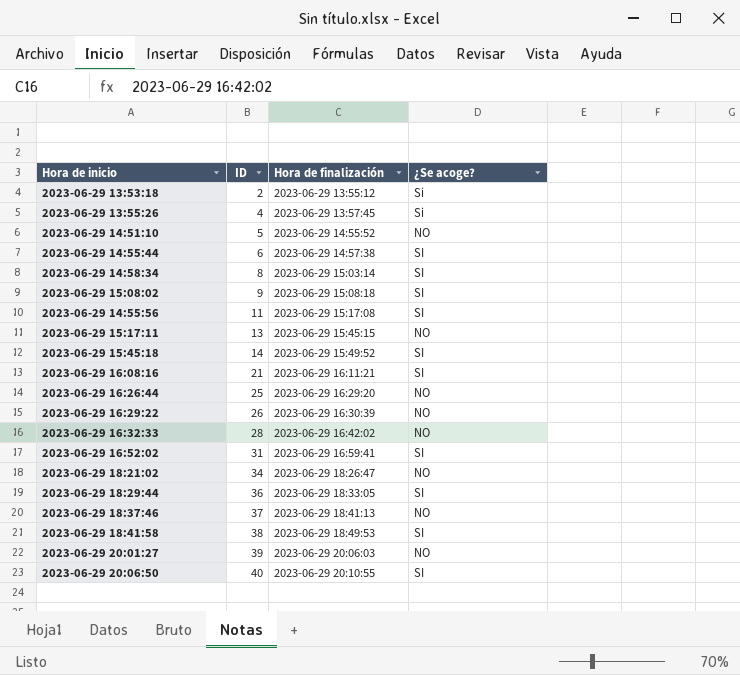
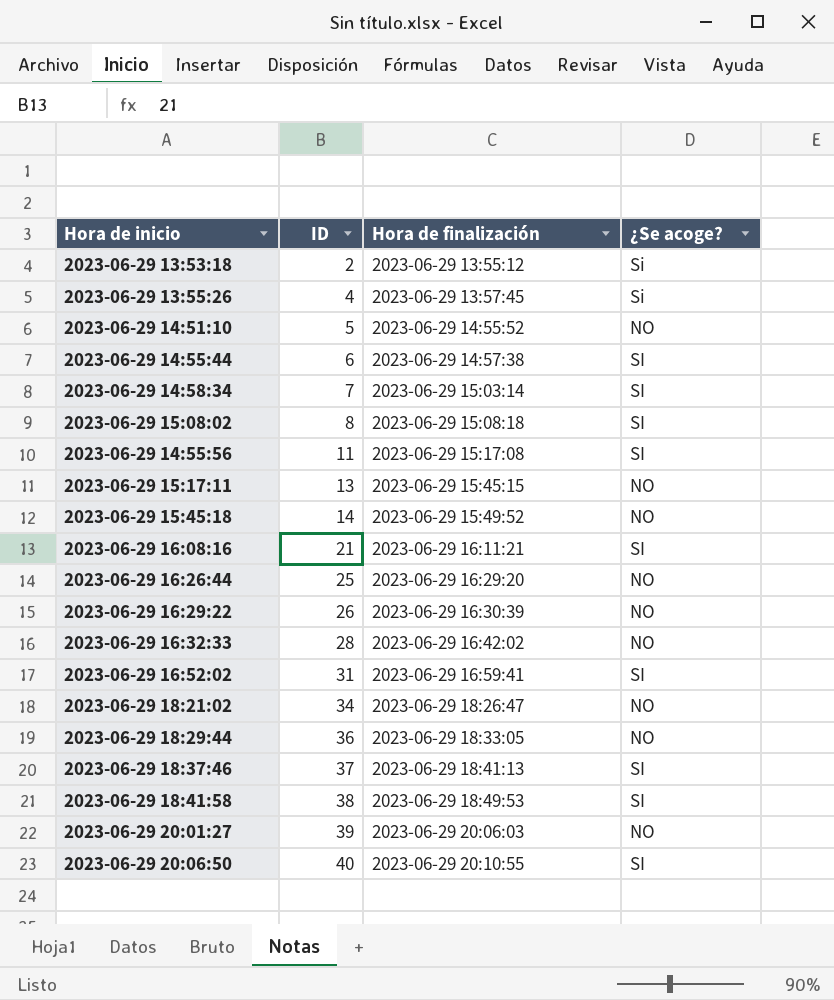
2023-06-29 14:58:34 | ID: 8 -> 7
2023-06-29 15:08:02 | ID: 9 -> 8
2023-06-29 15:45:18 | ¿Se acoge?: SI -> NO
2023-06-29 18:29:44 | ¿Se acoge?: SI -> NO
2023-06-29 18:37:46 | ¿Se acoge?: NO -> SI

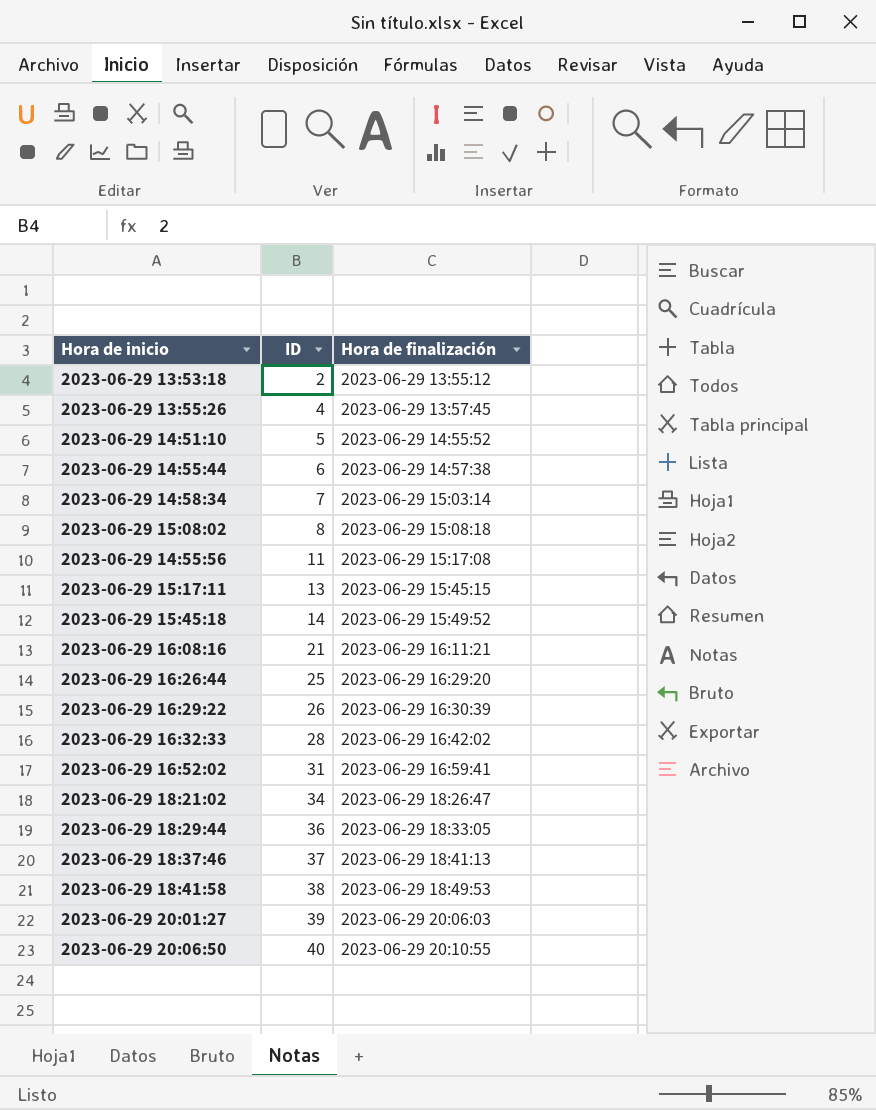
column ¿Se acoge? | position: 4 -> none

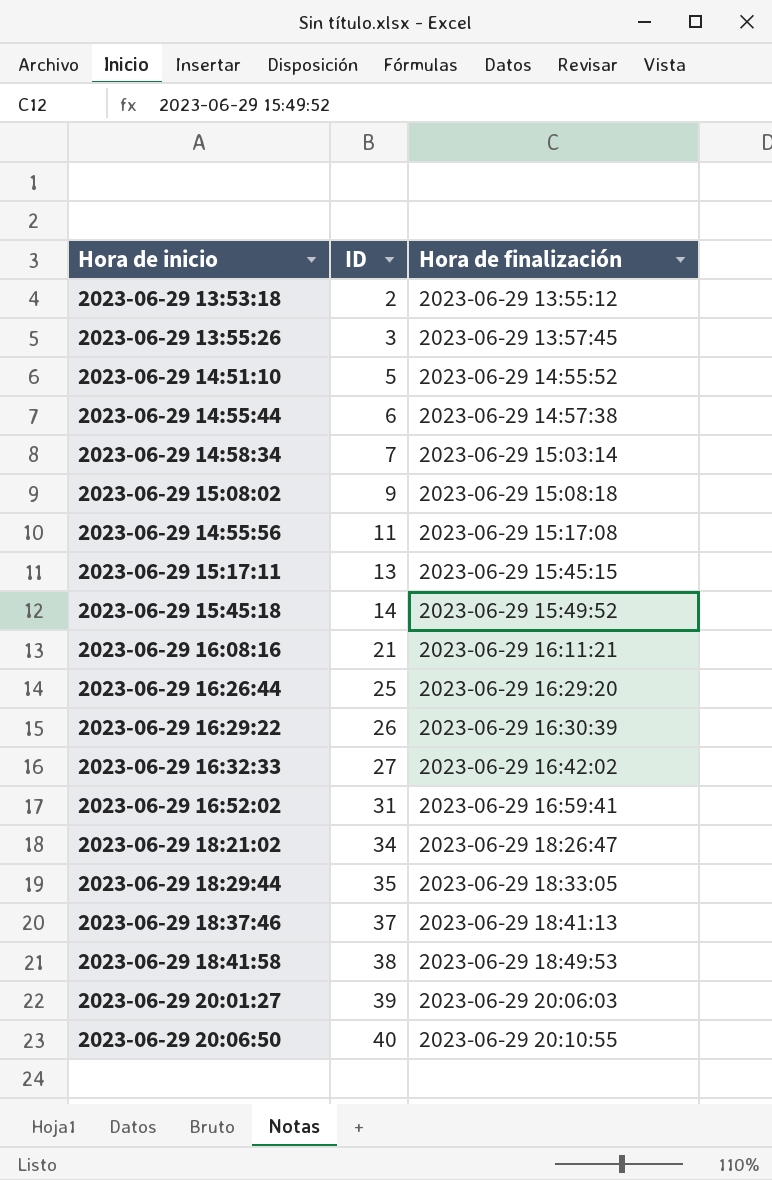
2023-06-29 13:55:26 | ID: 4 -> 3
2023-06-29 15:08:02 | ID: 8 -> 9
2023-06-29 16:32:33 | ID: 28 -> 27
2023-06-29 18:29:44 | ID: 36 -> 35

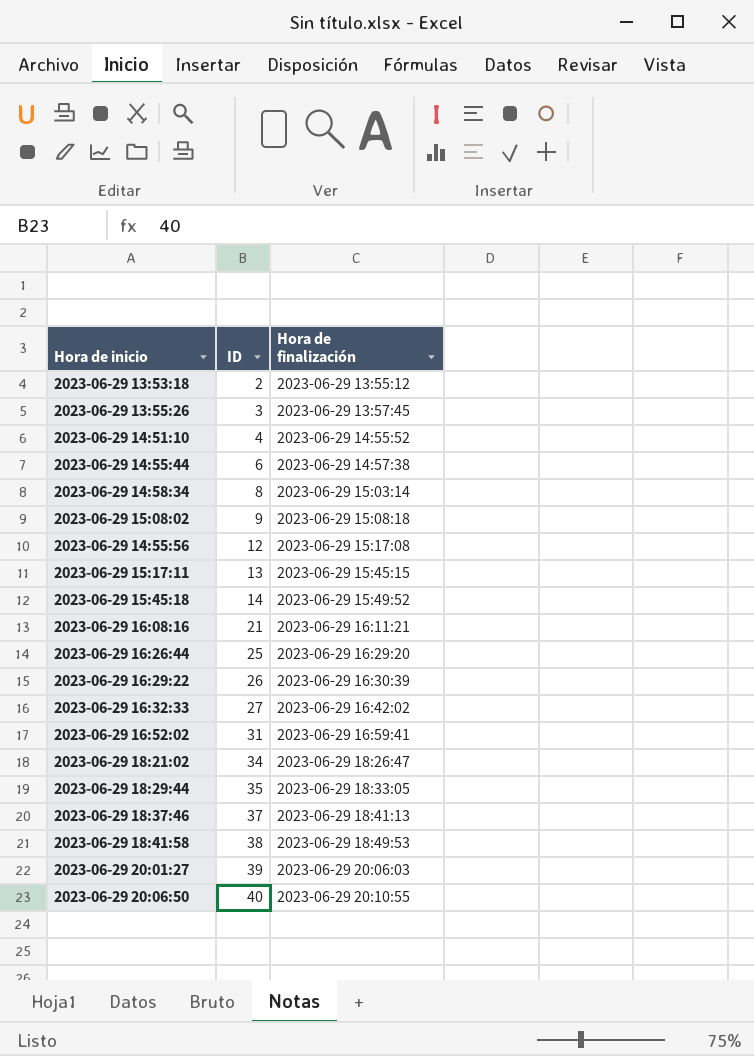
2023-06-29 14:51:10 | ID: 5 -> 4
2023-06-29 14:58:34 | ID: 7 -> 8
2023-06-29 14:55:56 | ID: 11 -> 12

